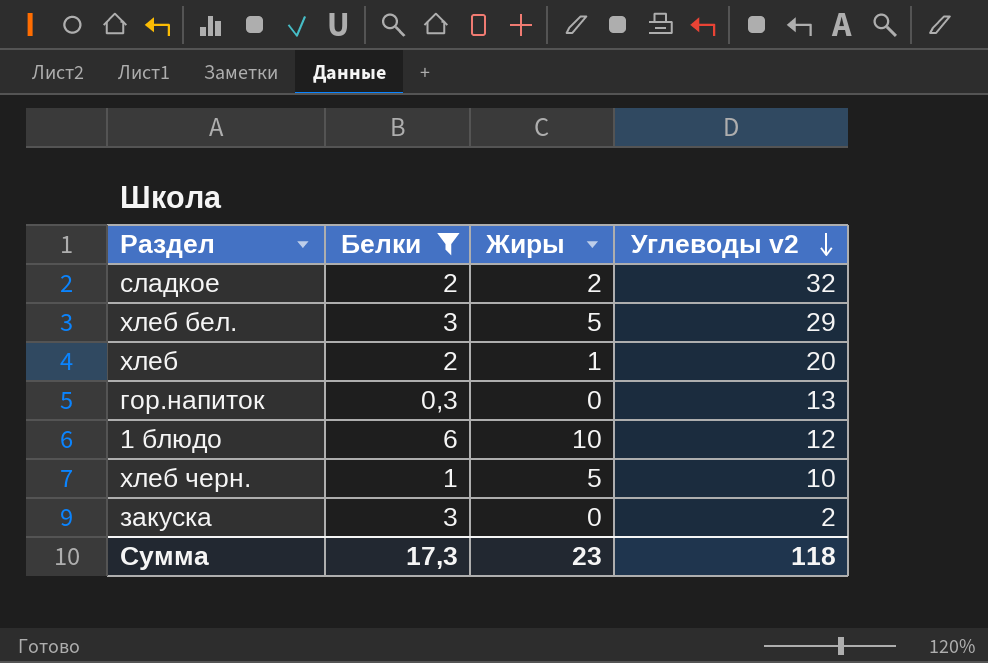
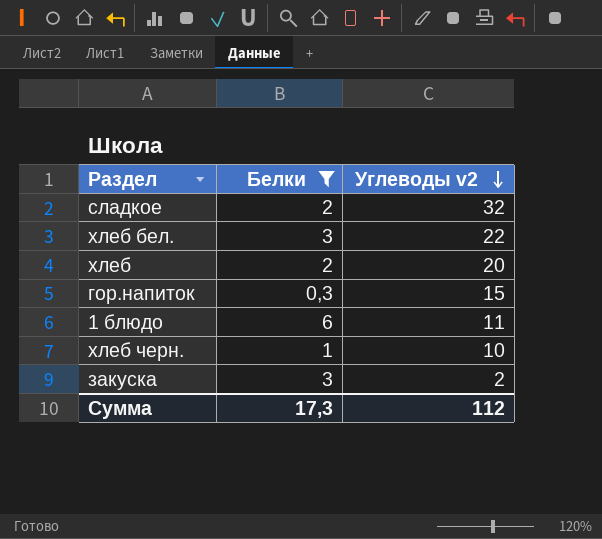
column Жиры | position: 3 -> none
хлеб бел. | Углеводы v2: 29 -> 22
гор.напиток | Углеводы v2: 13 -> 15
1 блюдо | Углеводы v2: 12 -> 11
Сумма | Углеводы v2: 118 -> 112

